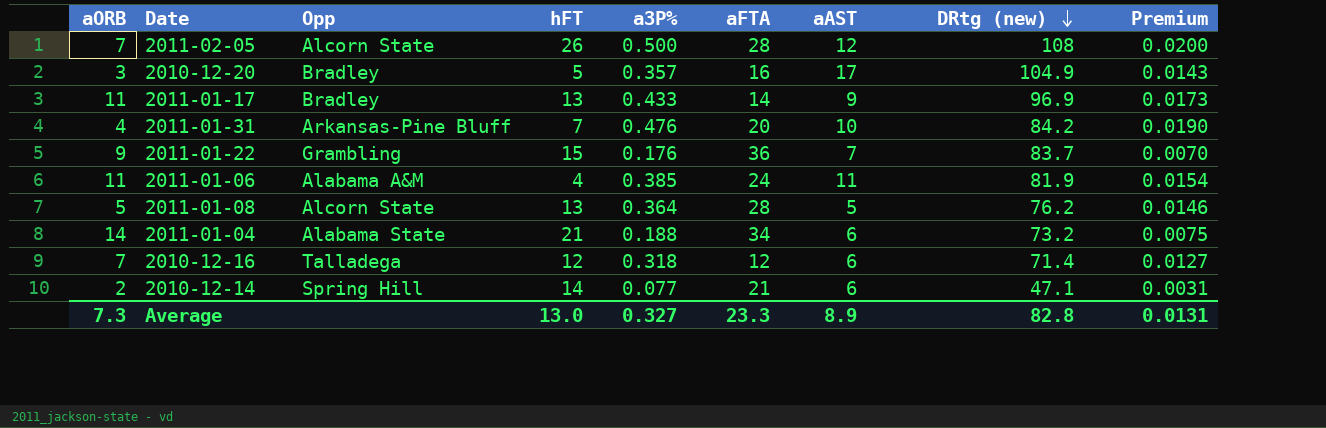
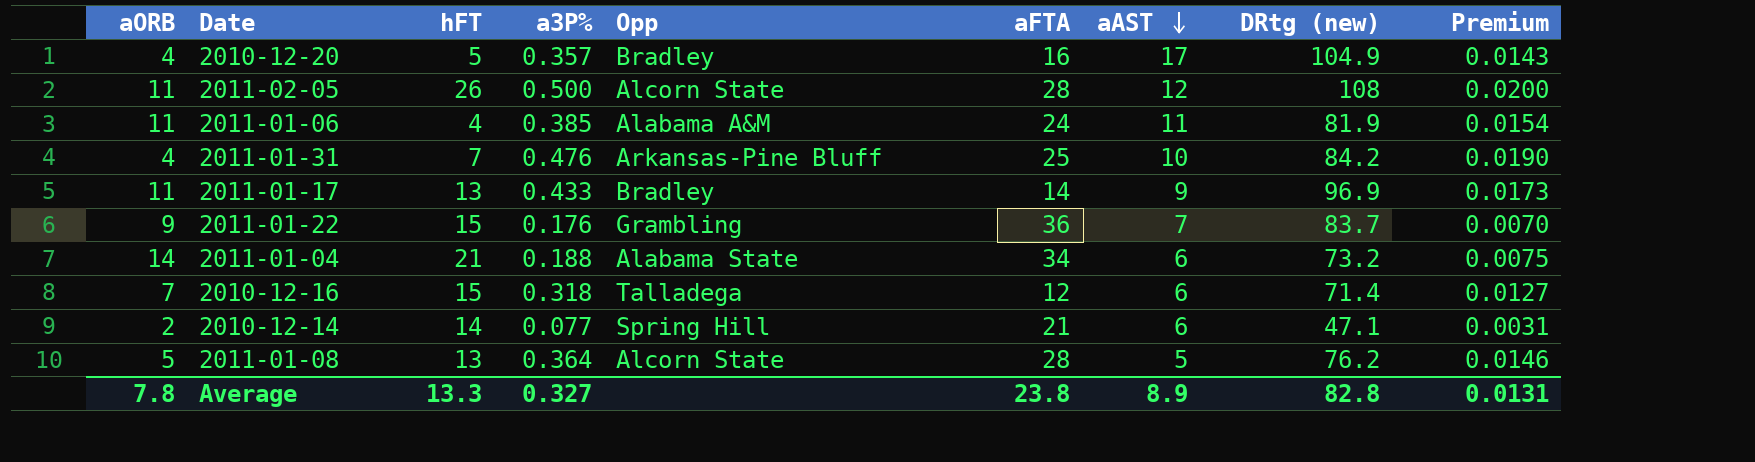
row order: DRtg (new) descending -> aAST descending
column Opp | position: 3 -> 5
2010-12-20 | aORB: 3 -> 4
2011-02-05 | aORB: 7 -> 11
2011-01-31 | aFTA: 20 -> 25
2010-12-16 | hFT: 12 -> 15
Average | aORB: 7.3 -> 7.8
Average | hFT: 13.0 -> 13.3
Average | aFTA: 23.3 -> 23.8

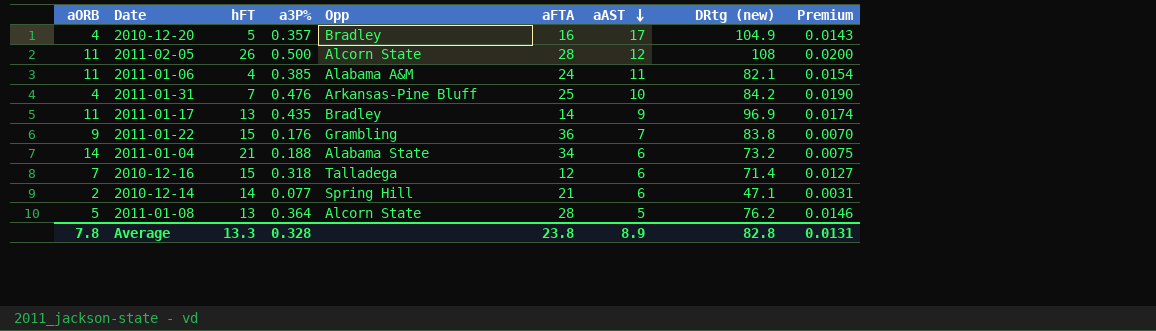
2011-01-06 | DRtg (new): 81.9 -> 82.1
2011-01-17 | a3P%: 0.433 -> 0.435
2011-01-17 | Premium: 0.0173 -> 0.0174
2011-01-22 | DRtg (new): 83.7 -> 83.8
Average | a3P%: 0.327 -> 0.328

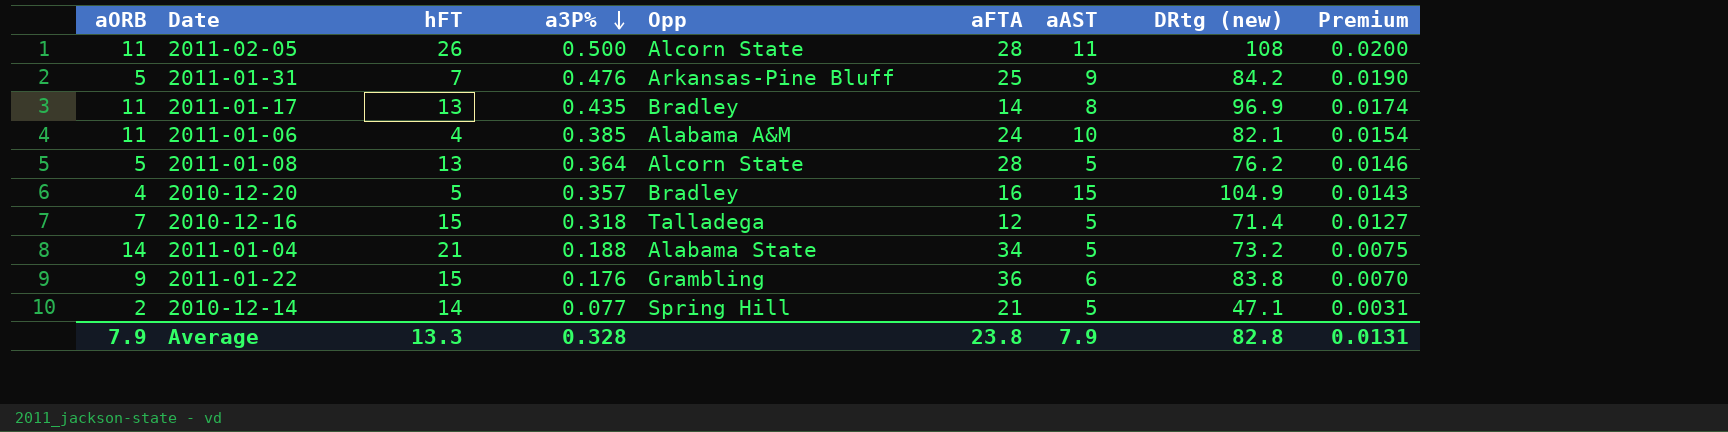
row order: aAST descending -> a3P% descending
2011-02-05 | aAST: 12 -> 11
2011-01-31 | aORB: 4 -> 5
2011-01-31 | aAST: 10 -> 9
2011-01-17 | aAST: 9 -> 8
2011-01-06 | aAST: 11 -> 10
2010-12-20 | aAST: 17 -> 15
2010-12-16 | aAST: 6 -> 5
2011-01-04 | aAST: 6 -> 5
2011-01-22 | aAST: 7 -> 6
2010-12-14 | aAST: 6 -> 5
Average | aORB: 7.8 -> 7.9
Average | aAST: 8.9 -> 7.9

